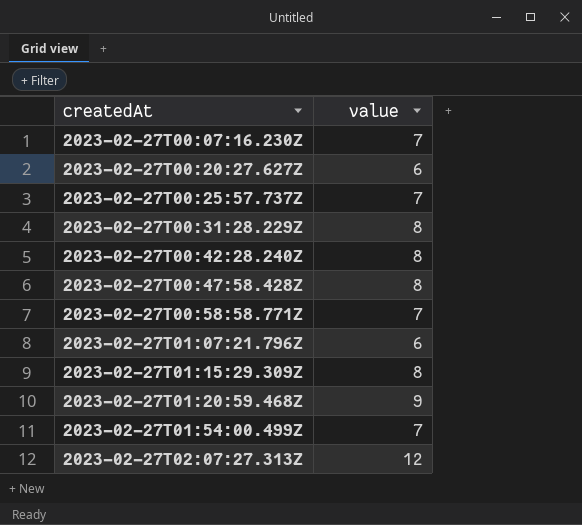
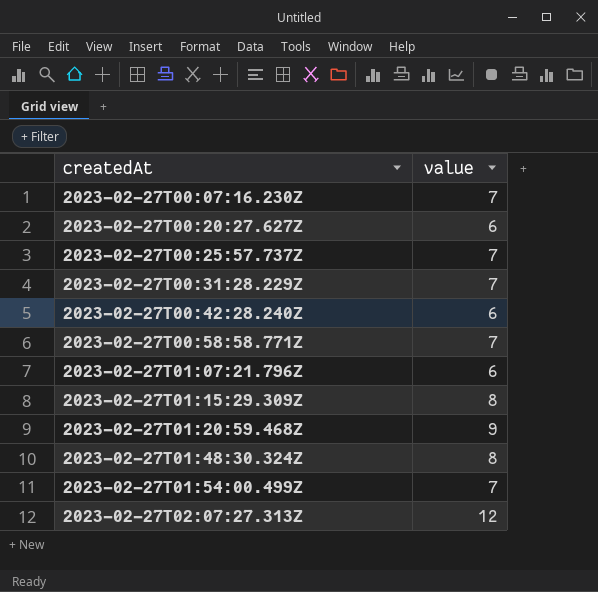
row 2023-02-27T00:47:58.428Z: 8 -> none
2023-02-27T00:31:28.229Z | value: 8 -> 7
2023-02-27T00:42:28.240Z | value: 8 -> 6
row 2023-02-27T01:48:30.324Z: none -> 8

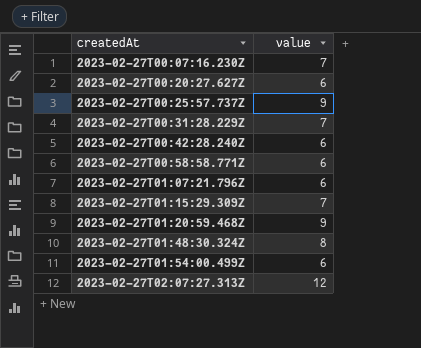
2023-02-27T00:25:57.737Z | value: 7 -> 9
2023-02-27T00:58:58.771Z | value: 7 -> 6
2023-02-27T01:15:29.309Z | value: 8 -> 7
2023-02-27T01:54:00.499Z | value: 7 -> 6

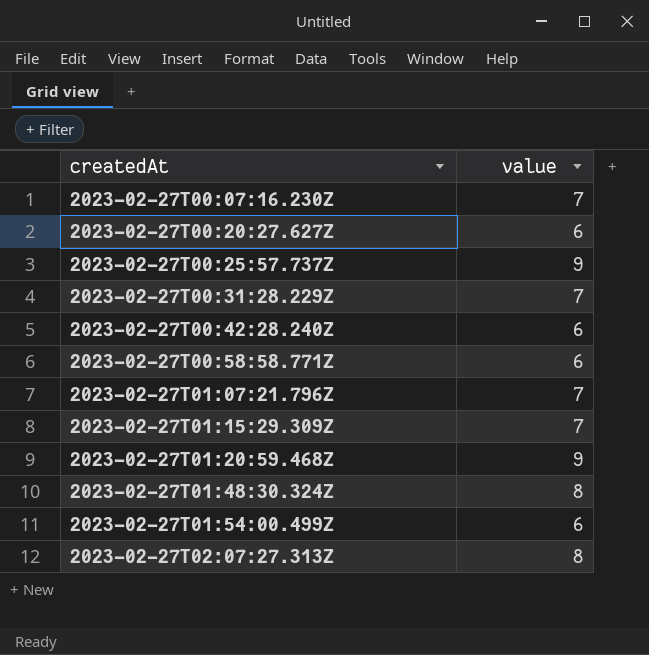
2023-02-27T01:07:21.796Z | value: 6 -> 7
2023-02-27T02:07:27.313Z | value: 12 -> 8

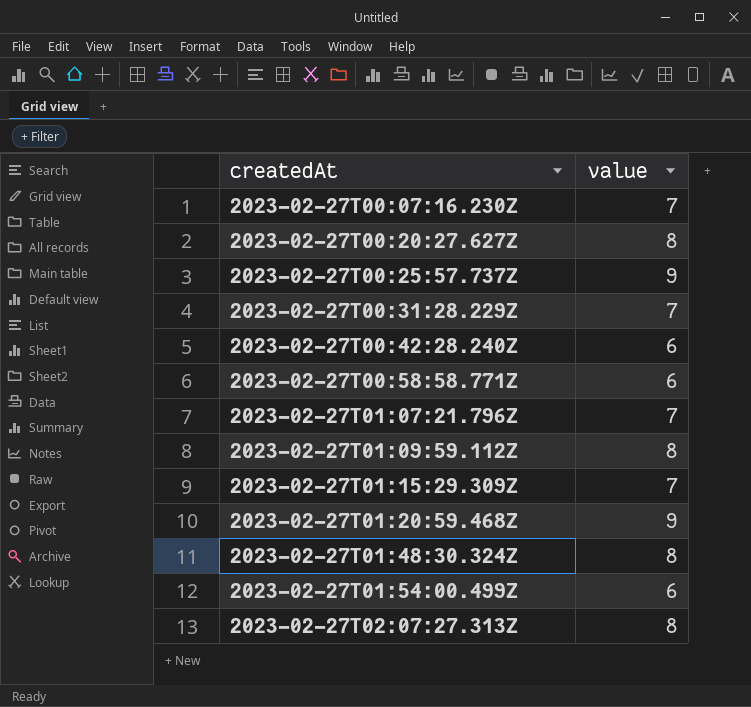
2023-02-27T00:20:27.627Z | value: 6 -> 8
row 2023-02-27T01:09:59.112Z: none -> 8

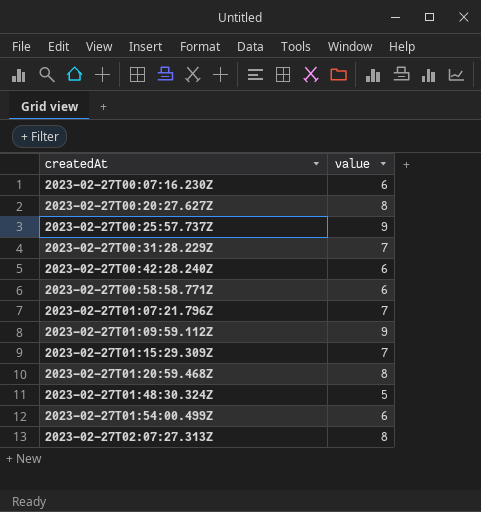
2023-02-27T00:07:16.230Z | value: 7 -> 6
2023-02-27T01:09:59.112Z | value: 8 -> 9
2023-02-27T01:20:59.468Z | value: 9 -> 8
2023-02-27T01:48:30.324Z | value: 8 -> 5

